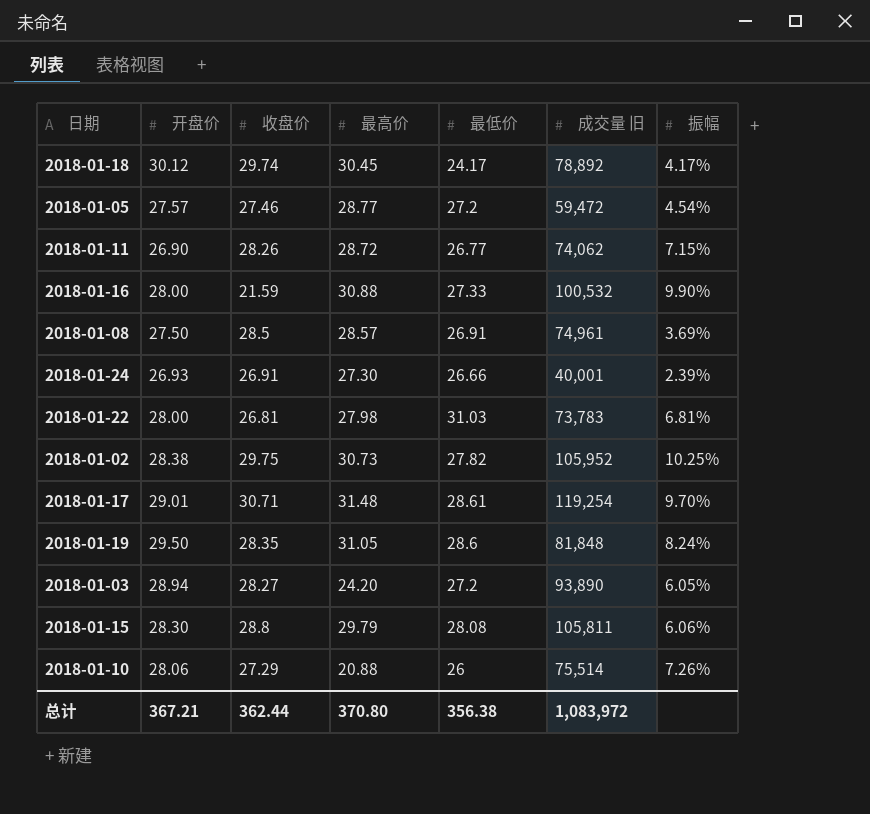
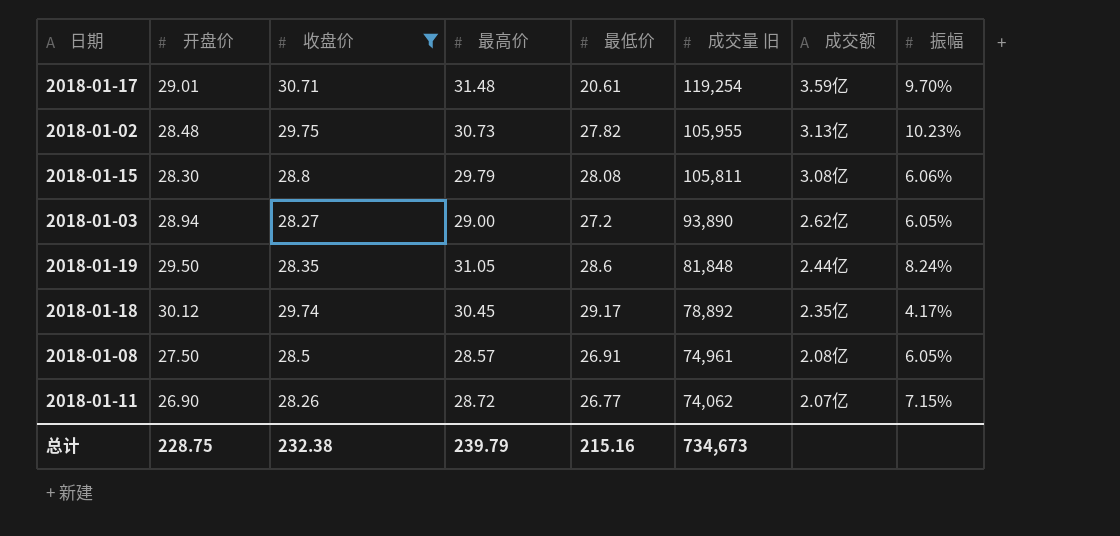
filter: none -> 收盘价 >= 28.26
row order: none -> 成交量 旧 descending
column 成交额 | position: none -> 7
2018-01-17 | 最低价: 28.61 -> 20.61
2018-01-02 | 开盘价: 28.38 -> 28.48
2018-01-02 | 成交量 旧: 105,952 -> 105,955
2018-01-02 | 振幅: 10.25% -> 10.23%
2018-01-03 | 最高价: 24.20 -> 29.00
2018-01-18 | 最低价: 24.17 -> 29.17
2018-01-08 | 振幅: 3.69% -> 6.05%
总计 | 开盘价: 367.21 -> 228.75
总计 | 收盘价: 362.44 -> 232.38
总计 | 最高价: 370.80 -> 239.79
总计 | 最低价: 356.38 -> 215.16
总计 | 成交量 旧: 1,083,972 -> 734,673

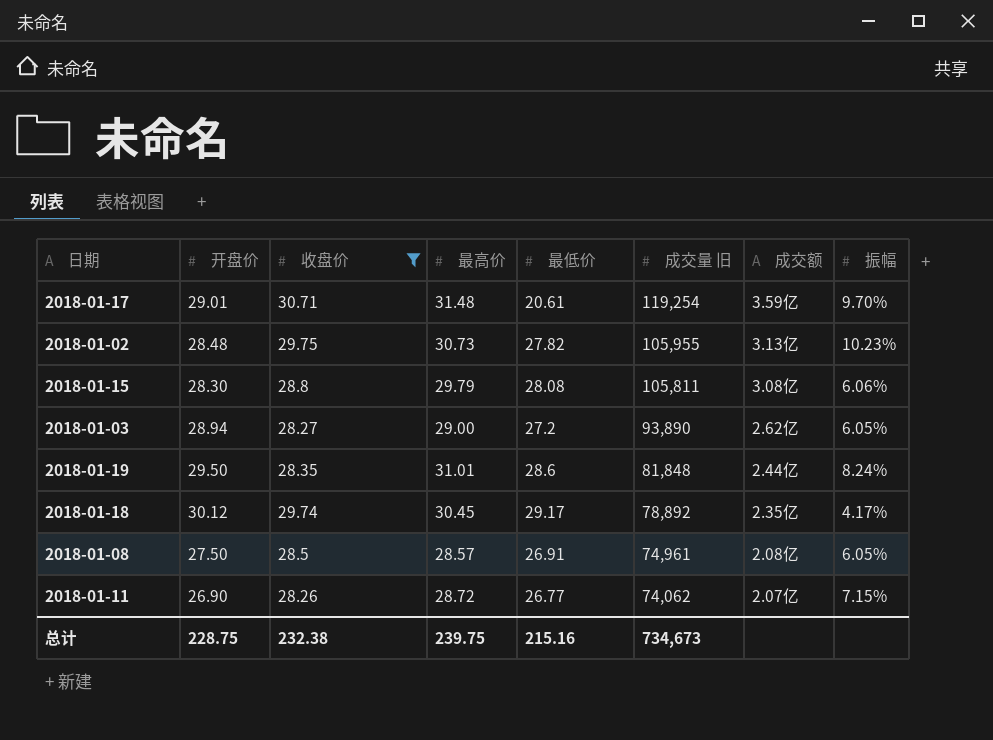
2018-01-19 | 最高价: 31.05 -> 31.01
总计 | 最高价: 239.79 -> 239.75

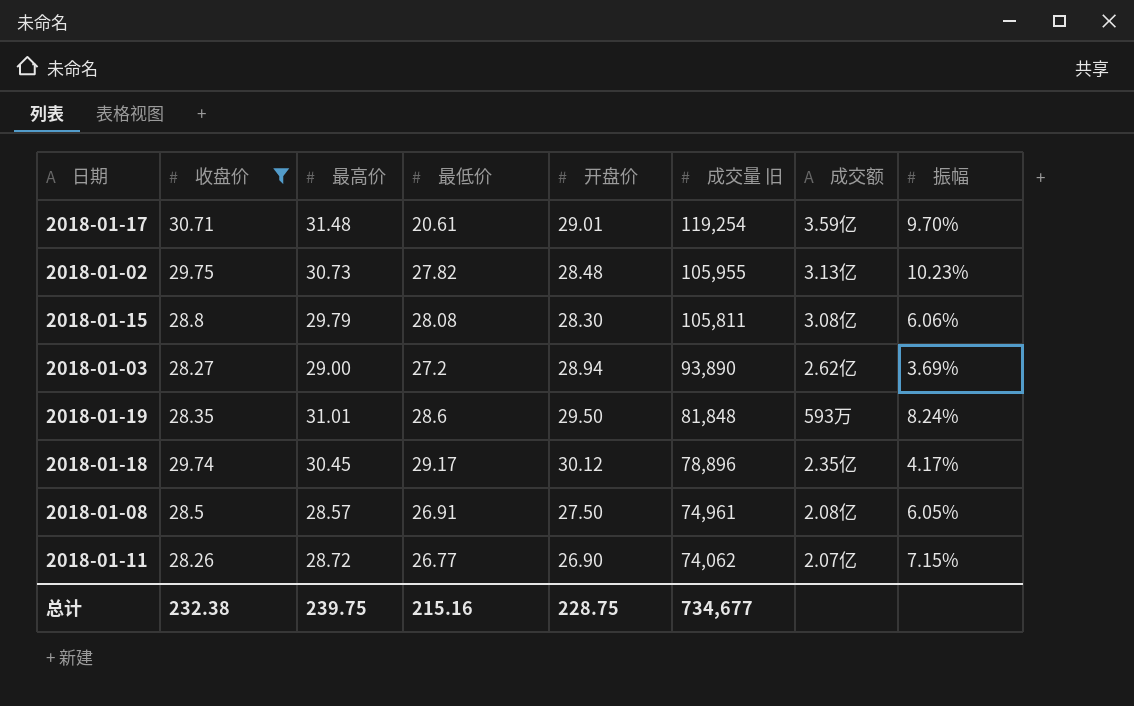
column 开盘价 | position: 2 -> 5
2018-01-03 | 振幅: 6.05% -> 3.69%
2018-01-19 | 成交额: 2.44亿 -> 593万
2018-01-18 | 成交量 旧: 78,892 -> 78,896
总计 | 成交量 旧: 734,673 -> 734,677

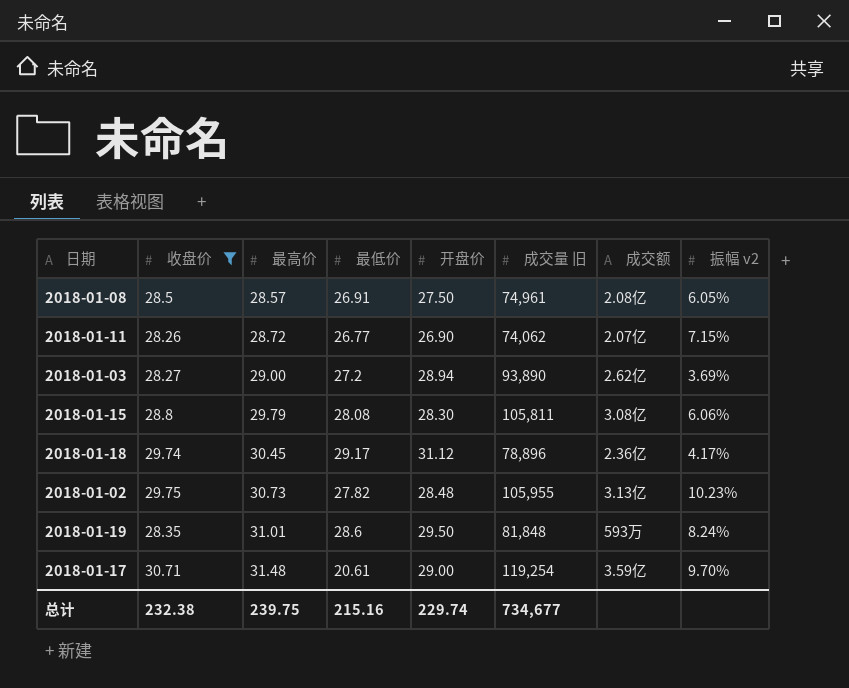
row order: 成交量 旧 descending -> 最高价 ascending
column name: 振幅 -> 振幅 v2
2018-01-18 | 开盘价: 30.12 -> 31.12
2018-01-18 | 成交额: 2.35亿 -> 2.36亿
2018-01-17 | 开盘价: 29.01 -> 29.00
总计 | 开盘价: 228.75 -> 229.74

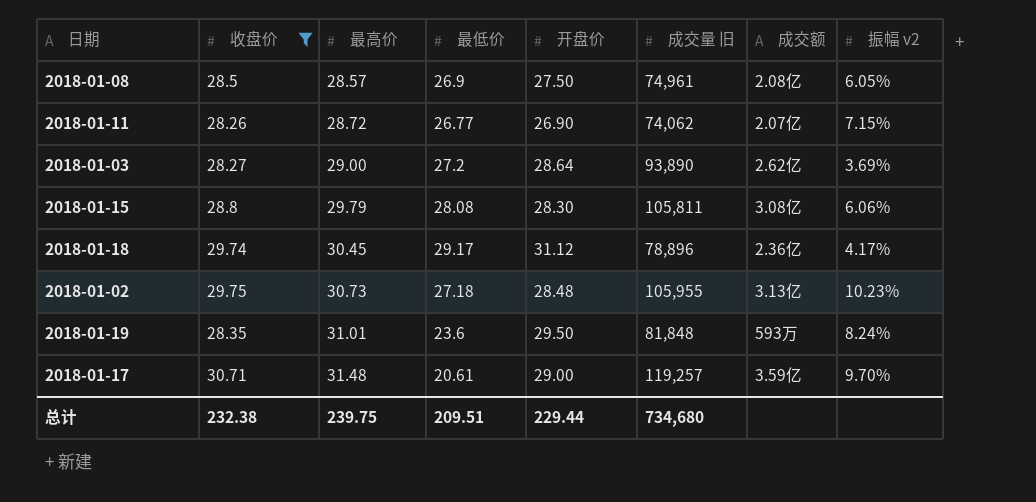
2018-01-08 | 最低价: 26.91 -> 26.9
2018-01-03 | 开盘价: 28.94 -> 28.64
2018-01-02 | 最低价: 27.82 -> 27.18
2018-01-19 | 最低价: 28.6 -> 23.6
2018-01-17 | 成交量 旧: 119,254 -> 119,257
总计 | 最低价: 215.16 -> 209.51
总计 | 开盘价: 229.74 -> 229.44
总计 | 成交量 旧: 734,677 -> 734,680

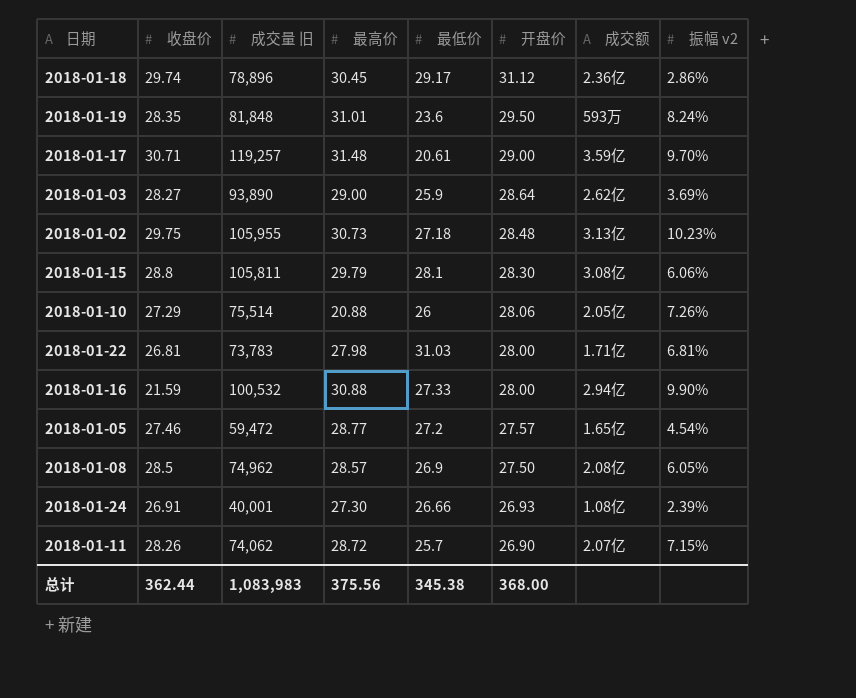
filter: 收盘价 >= 28.26 -> none
row order: 最高价 ascending -> 开盘价 descending
column 成交量 旧 | position: 6 -> 3
2018-01-18 | 振幅 v2: 4.17% -> 2.86%
2018-01-03 | 最低价: 27.2 -> 25.9
2018-01-15 | 最低价: 28.08 -> 28.1
2018-01-08 | 成交量 旧: 74,961 -> 74,962
2018-01-11 | 最低价: 26.77 -> 25.7
总计 | 收盘价: 232.38 -> 362.44
总计 | 成交量 旧: 734,680 -> 1,083,983
总计 | 最高价: 239.75 -> 375.56
总计 | 最低价: 209.51 -> 345.38
总计 | 开盘价: 229.44 -> 368.00

